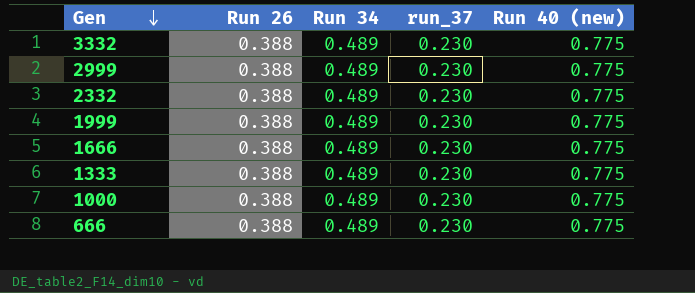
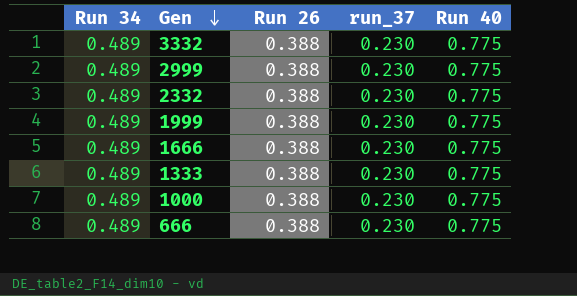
column Run 34 | position: 3 -> 1
column name: Run 40 (new) -> Run 40

